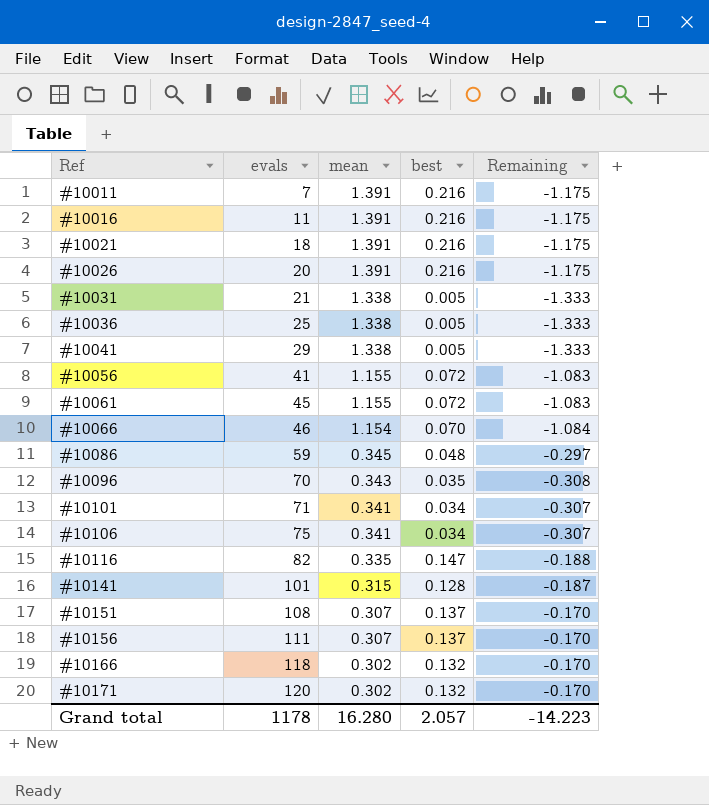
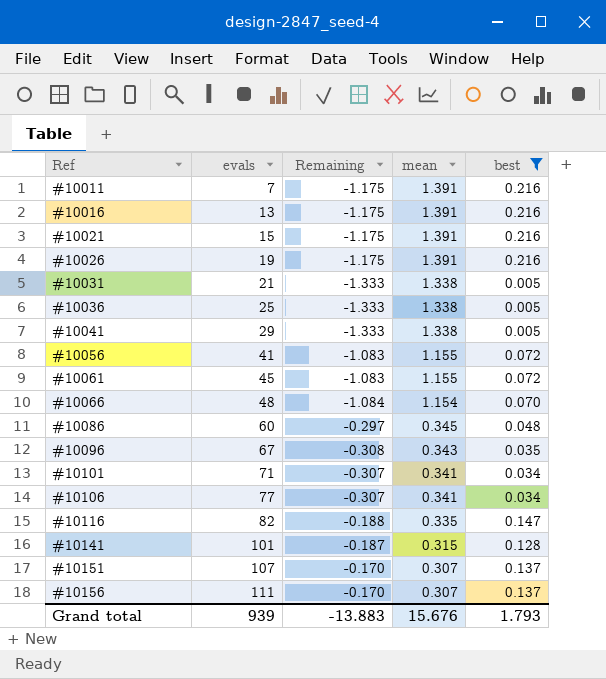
filter: none -> best != 0.132
column Remaining | position: 5 -> 3
#10016 | evals: 11 -> 13
#10021 | evals: 18 -> 15
#10026 | evals: 20 -> 19
#10066 | evals: 46 -> 48
#10086 | evals: 59 -> 60
#10096 | evals: 70 -> 67
#10106 | evals: 75 -> 77
#10151 | evals: 108 -> 107
Grand total | evals: 1178 -> 939
Grand total | Remaining: -14.223 -> -13.883
Grand total | mean: 16.280 -> 15.676
Grand total | best: 2.057 -> 1.793

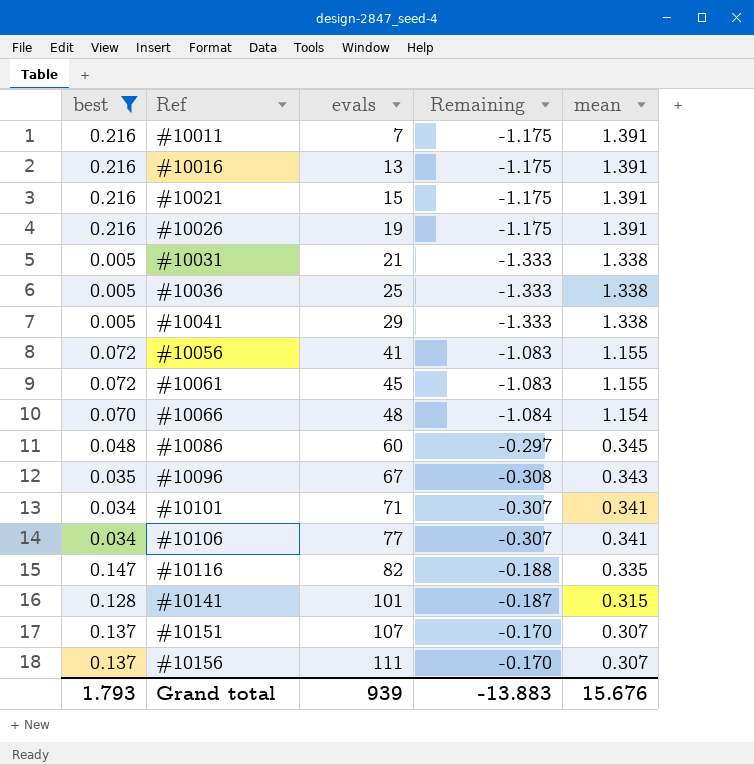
column best | position: 5 -> 1

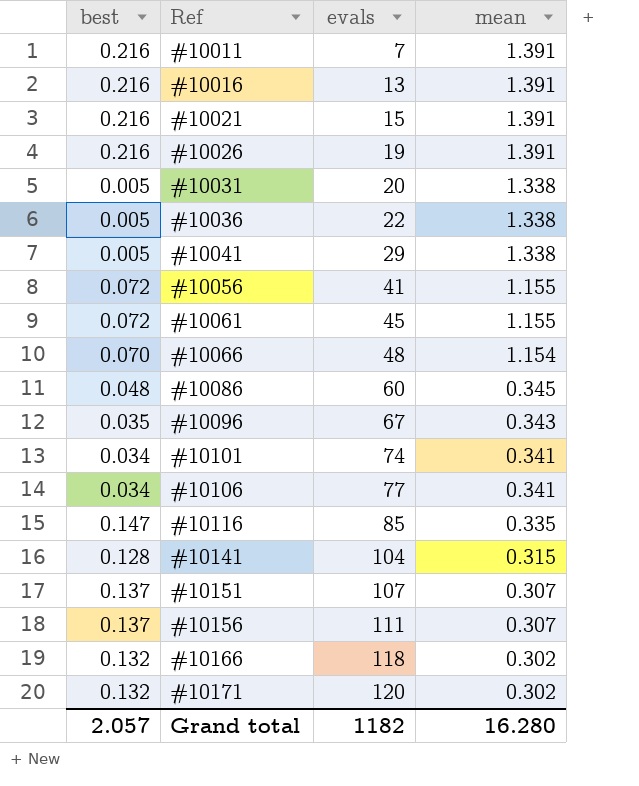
filter: best != 0.132 -> none
column Remaining | formula: [best] - [mean] -> none
#10031 | evals: 21 -> 20
#10036 | evals: 25 -> 22
#10101 | evals: 71 -> 74
#10116 | evals: 82 -> 85
#10141 | evals: 101 -> 104
Grand total | best: 1.793 -> 2.057
Grand total | evals: 939 -> 1182
Grand total | mean: 15.676 -> 16.280

